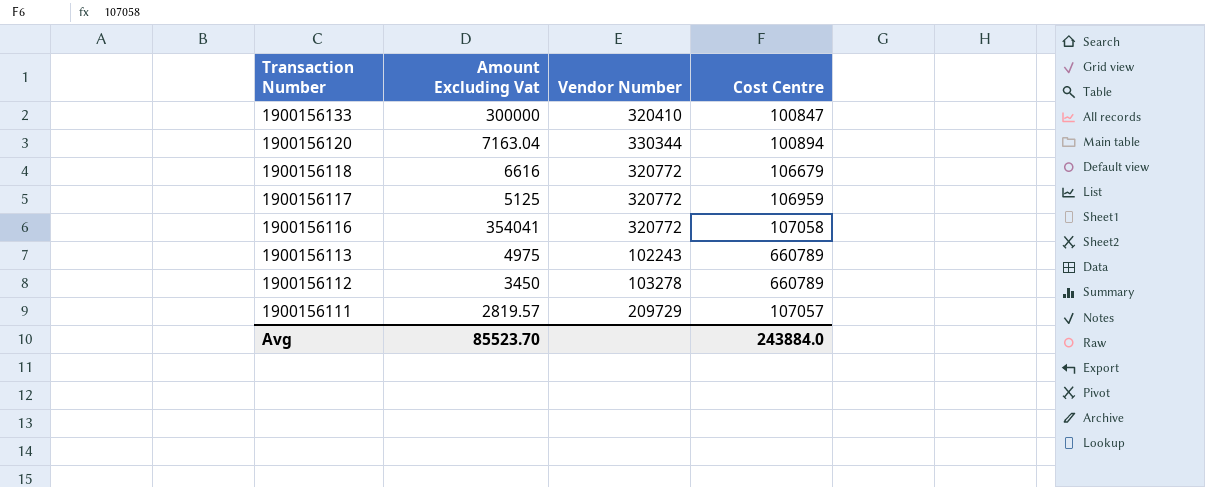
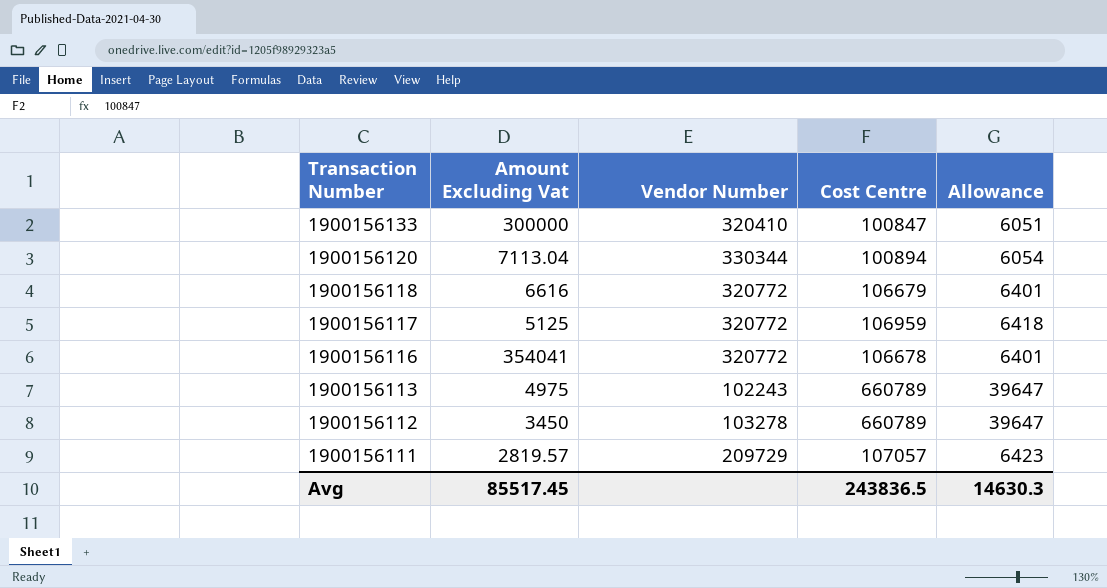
column Allowance | formula: none -> [Cost Centre] * 0.06
1900156120 | Amount Excluding Vat: 7163.04 -> 7113.04
1900156116 | Cost Centre: 107058 -> 106678
Avg | Amount Excluding Vat: 85523.70 -> 85517.45
Avg | Cost Centre: 243884.0 -> 243836.5

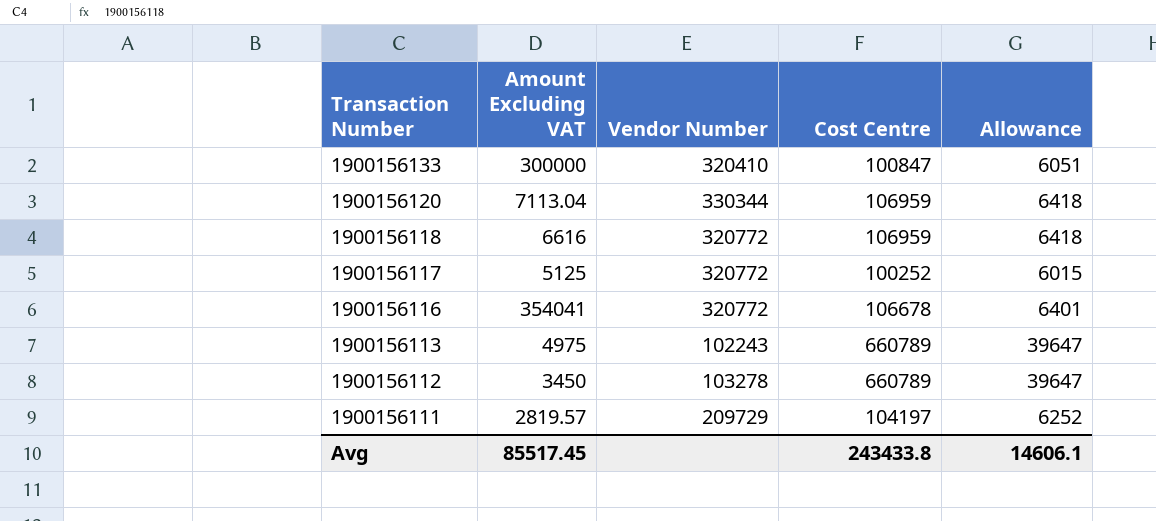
column name: Amount Excluding Vat -> Amount Excluding VAT
1900156120 | Cost Centre: 100894 -> 106959
1900156120 | Allowance: 6054 -> 6418
1900156118 | Cost Centre: 106679 -> 106959
1900156118 | Allowance: 6401 -> 6418
1900156117 | Cost Centre: 106959 -> 100252
1900156117 | Allowance: 6418 -> 6015
1900156111 | Cost Centre: 107057 -> 104197
1900156111 | Allowance: 6423 -> 6252
Avg | Cost Centre: 243836.5 -> 243433.8
Avg | Allowance: 14630.3 -> 14606.1

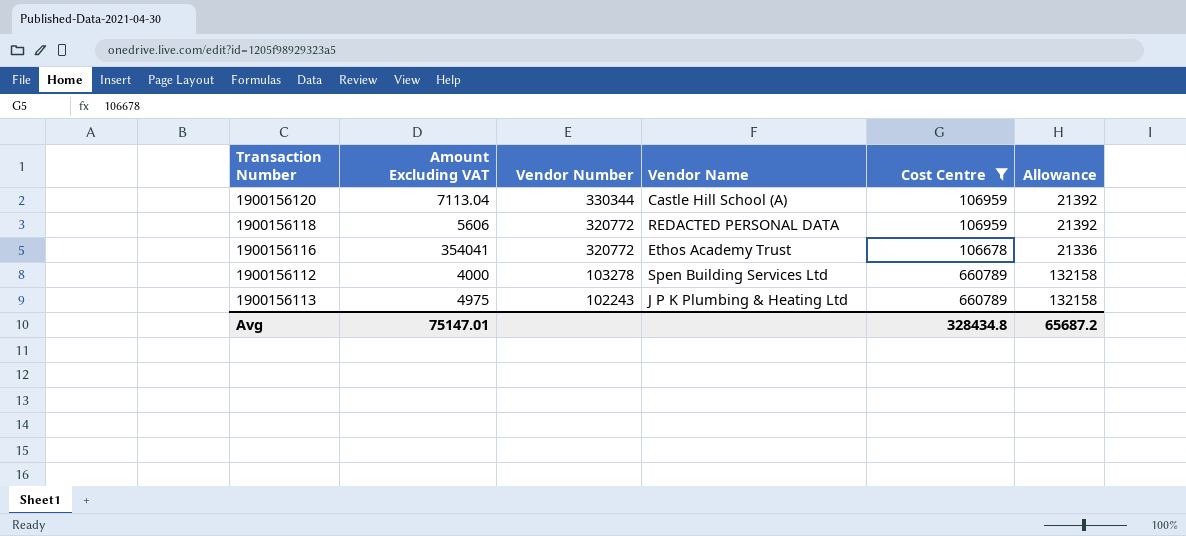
filter: none -> Cost Centre >= 106678
row order: Transaction Number descending -> Vendor Number descending
column Vendor Name | position: none -> 4
column Allowance | formula: [Cost Centre] * 0.06 -> [Cost Centre] * 0.2
1900156118 | Amount Excluding VAT: 6616 -> 5606
1900156112 | Amount Excluding VAT: 3450 -> 4000
Avg | Amount Excluding VAT: 85517.45 -> 75147.01
Avg | Cost Centre: 243433.8 -> 328434.8
Avg | Allowance: 14606.1 -> 65687.2

